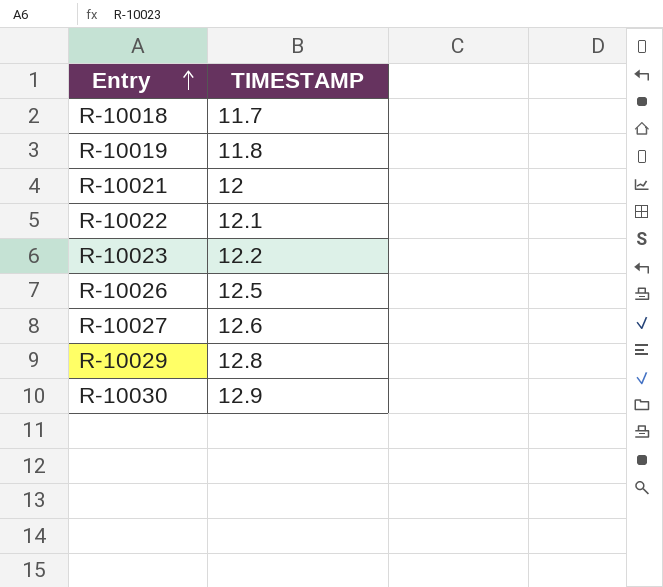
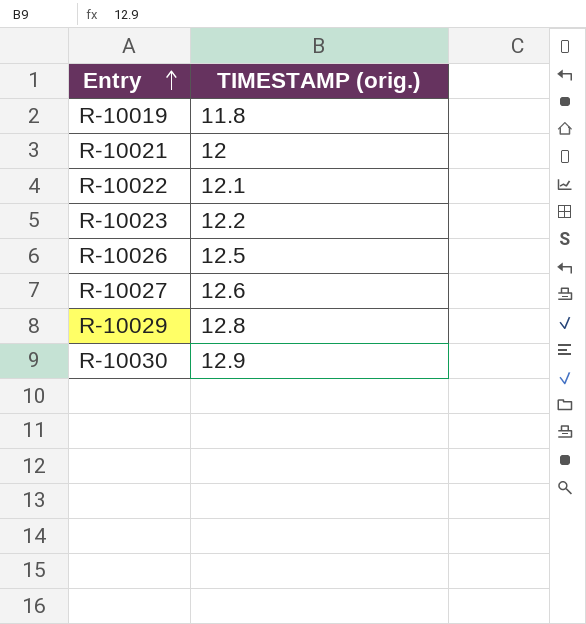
column name: TIMESTAMP -> TIMESTAMP (orig.)
row R-10018: 11.7 -> none

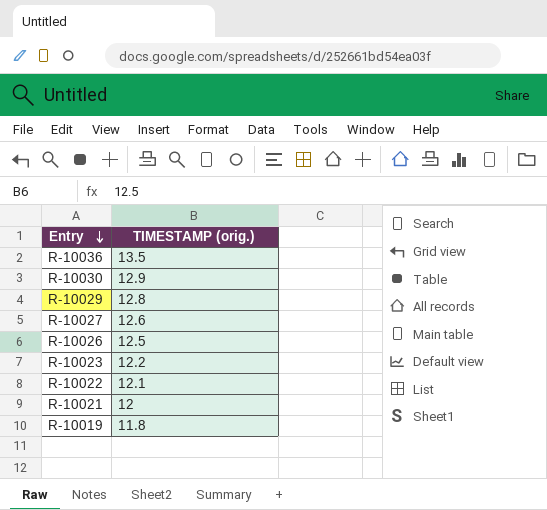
row order: Entry ascending -> Entry descending
row R-10036: none -> 13.5

